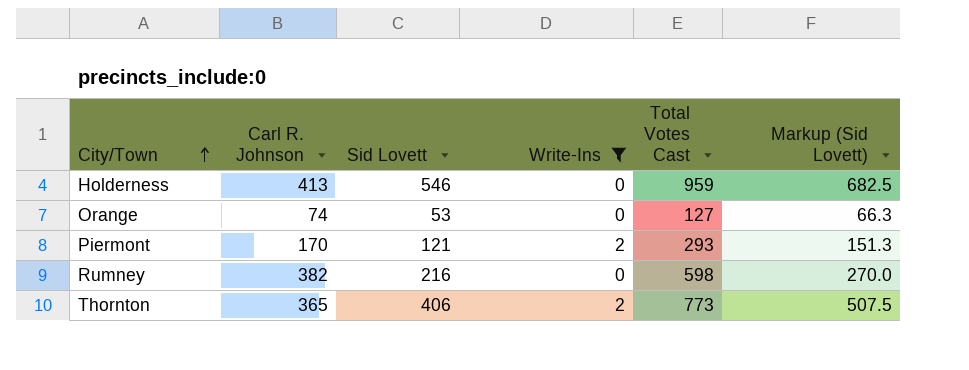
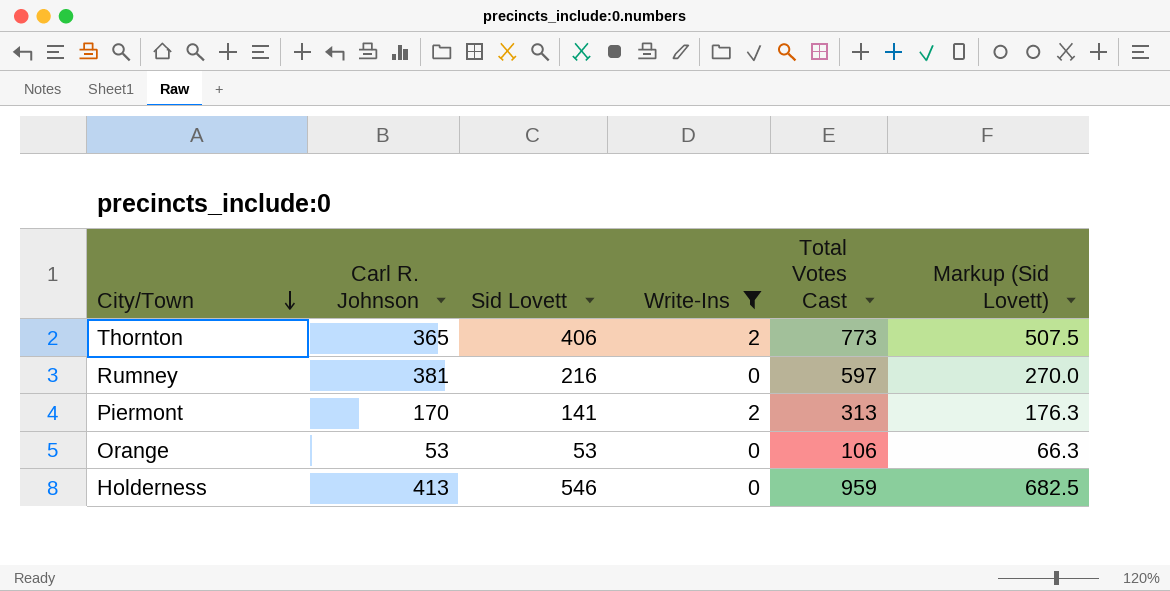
row order: City/Town ascending -> City/Town descending
Rumney | Carl R. Johnson: 382 -> 381
Rumney | Total Votes Cast: 598 -> 597
Piermont | Sid Lovett: 121 -> 141
Piermont | Total Votes Cast: 293 -> 313
Piermont | Markup (Sid Lovett): 151.3 -> 176.3
Orange | Carl R. Johnson: 74 -> 53
Orange | Total Votes Cast: 127 -> 106

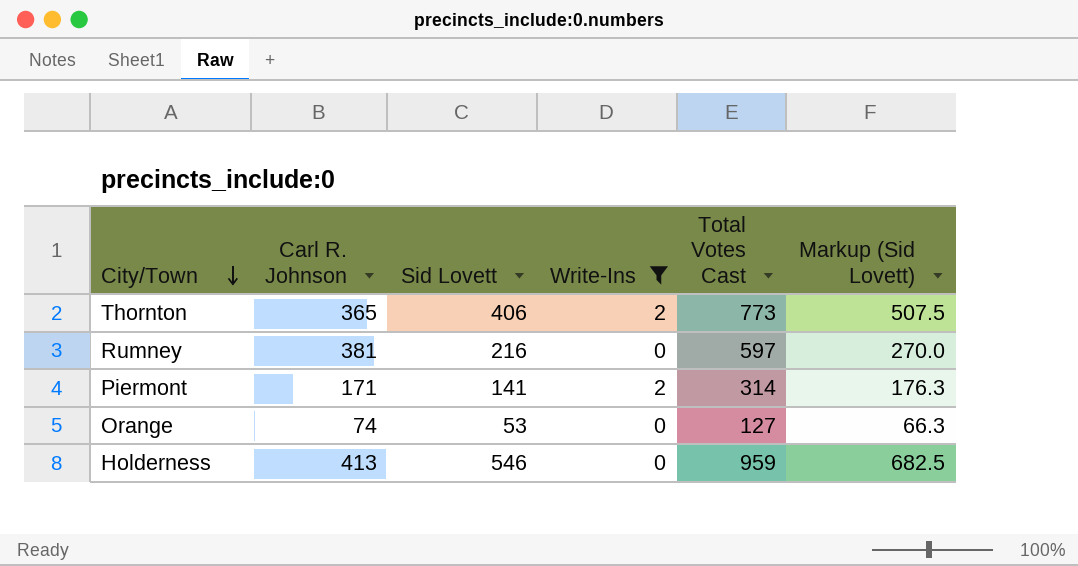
Piermont | Carl R. Johnson: 170 -> 171
Piermont | Total Votes Cast: 313 -> 314
Orange | Carl R. Johnson: 53 -> 74
Orange | Total Votes Cast: 106 -> 127

